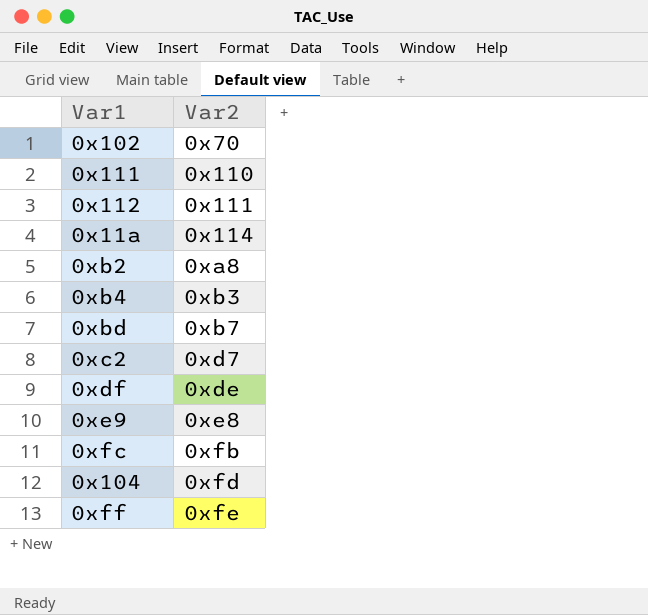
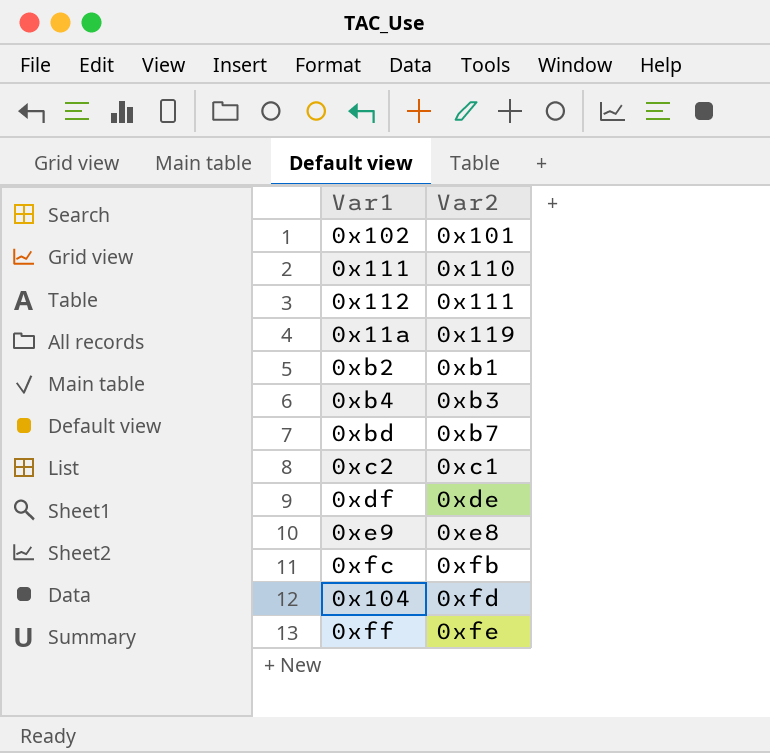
0x102 | Var2: 0x70 -> 0x101
0x11a | Var2: 0x114 -> 0x119
0xb2 | Var2: 0xa8 -> 0xb1
0xc2 | Var2: 0xd7 -> 0xc1

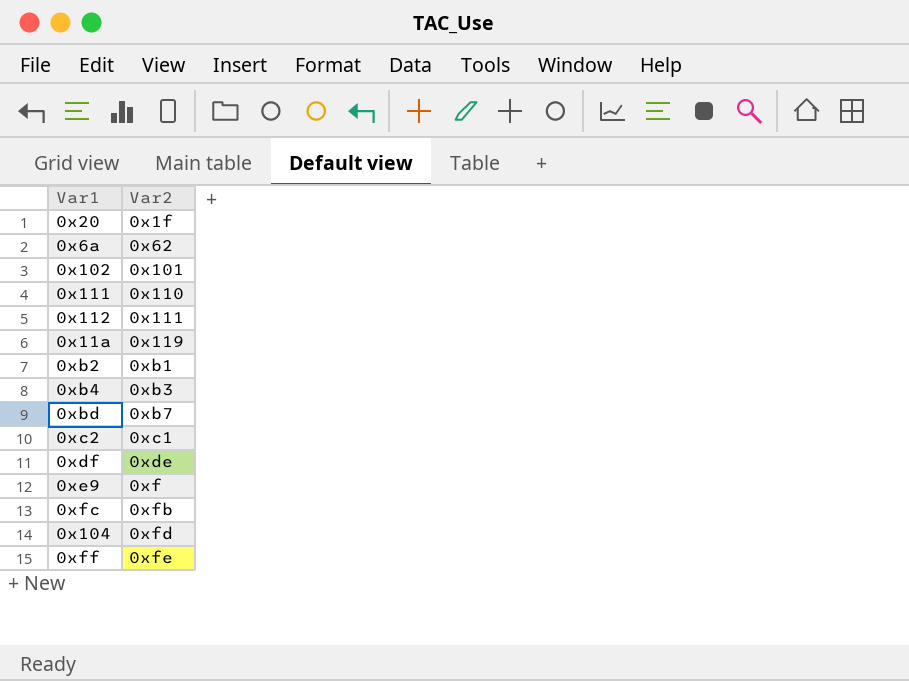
row 0x20: none -> 0x1f
row 0x6a: none -> 0x62
0xe9 | Var2: 0xe8 -> 0xf

